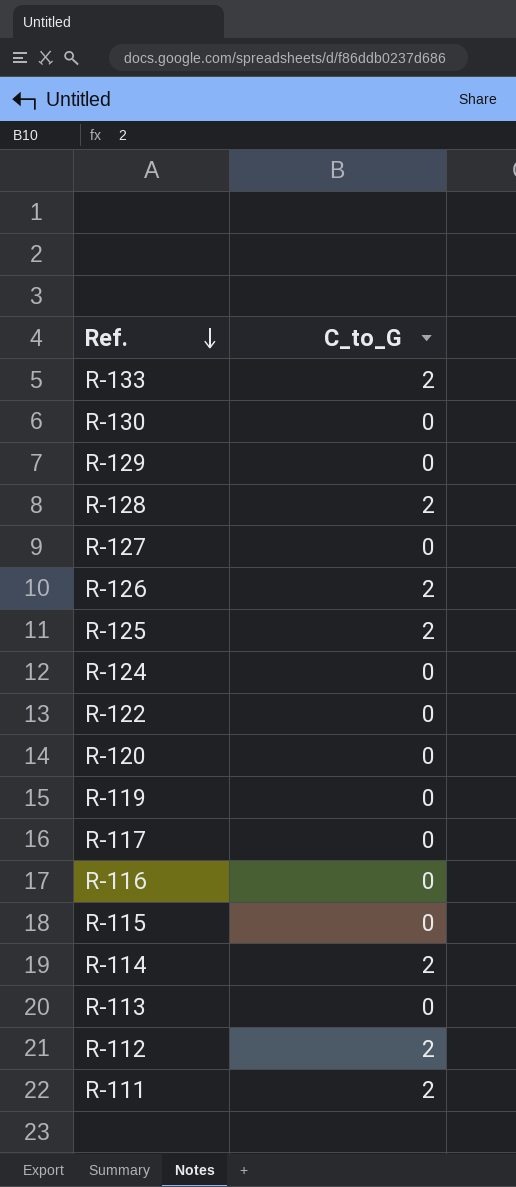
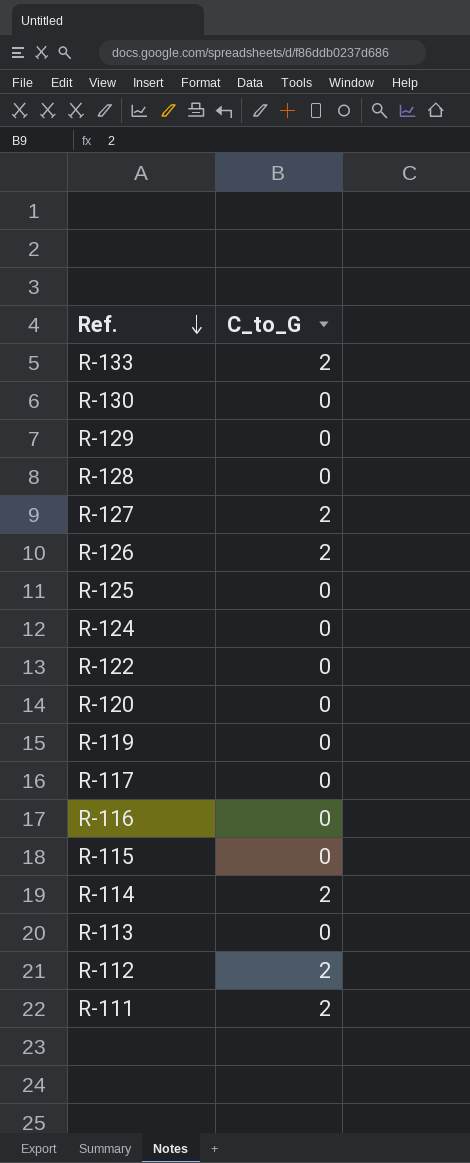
R-128 | C_to_G: 2 -> 0
R-127 | C_to_G: 0 -> 2
R-125 | C_to_G: 2 -> 0

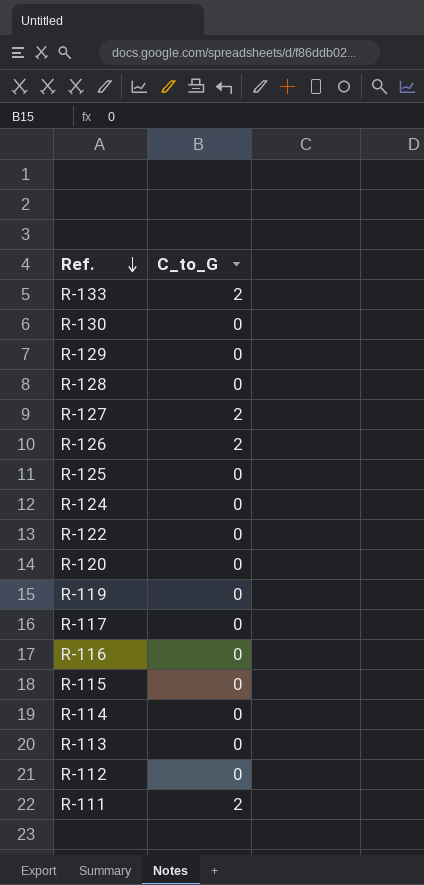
R-114 | C_to_G: 2 -> 0
R-112 | C_to_G: 2 -> 0

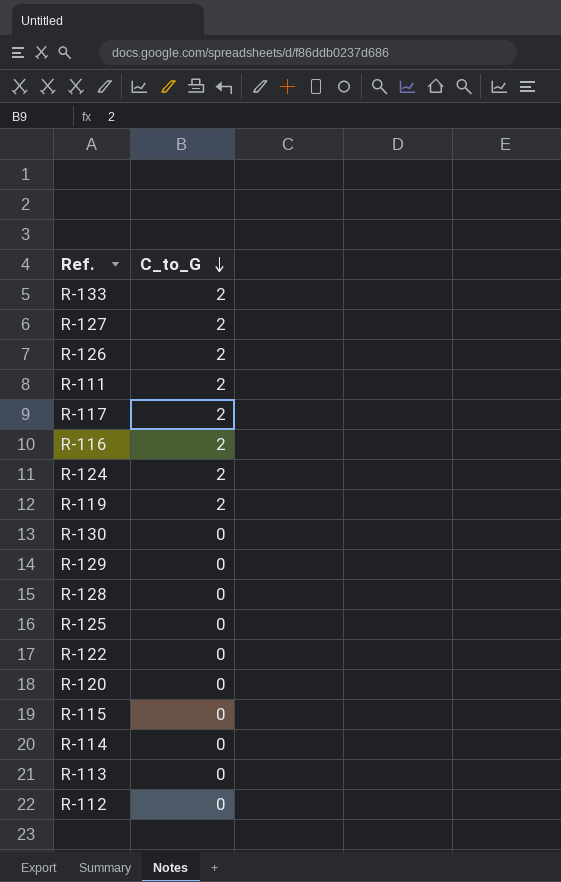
row order: Ref. descending -> C_to_G descending
R-117 | C_to_G: 0 -> 2
R-116 | C_to_G: 0 -> 2
R-124 | C_to_G: 0 -> 2
R-119 | C_to_G: 0 -> 2

